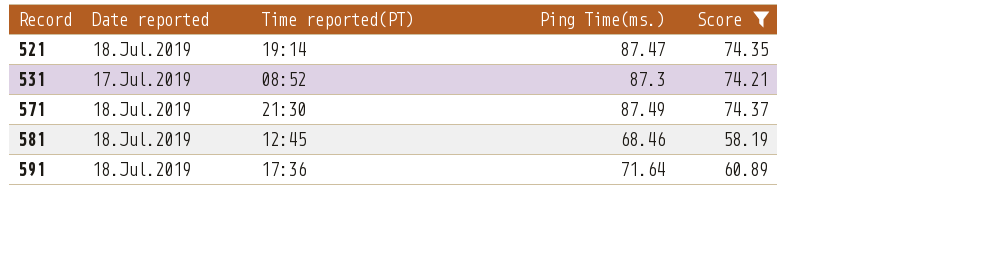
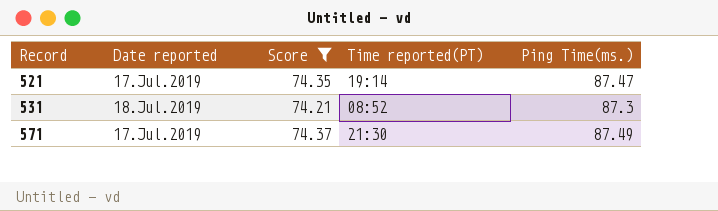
column Score | position: 5 -> 3
row 581: 18.Jul.2019 | 12:45 | 68.46 | 58.19 -> none
row 591: 18.Jul.2019 | 17:36 | 71.64 | 60.89 -> none
521 | Date reported: 18.Jul.2019 -> 17.Jul.2019
531 | Date reported: 17.Jul.2019 -> 18.Jul.2019
571 | Date reported: 18.Jul.2019 -> 17.Jul.2019

